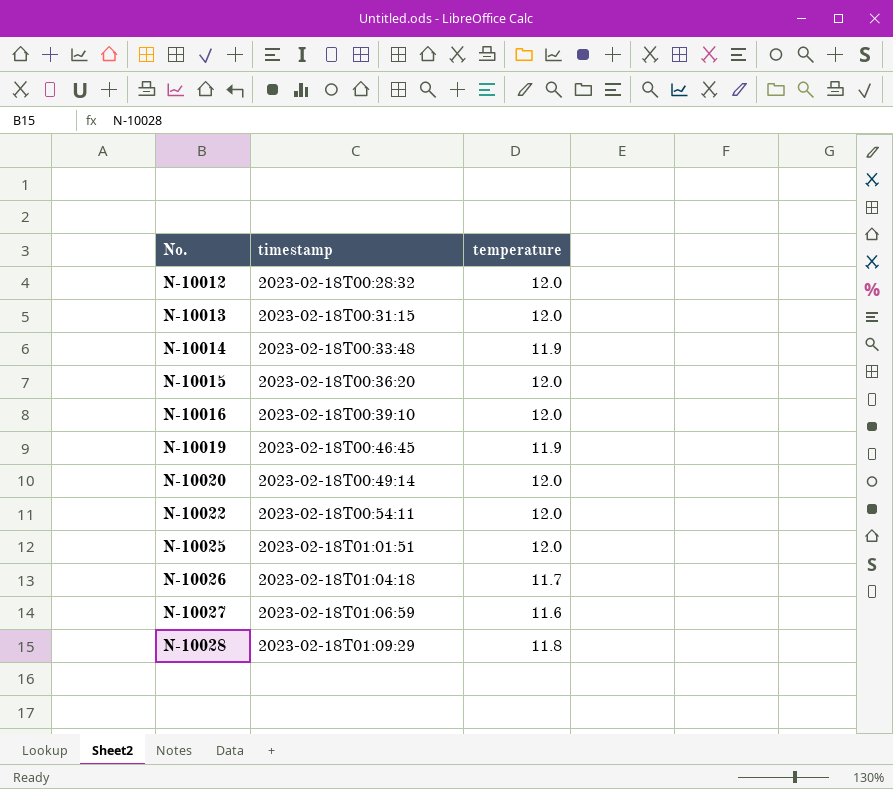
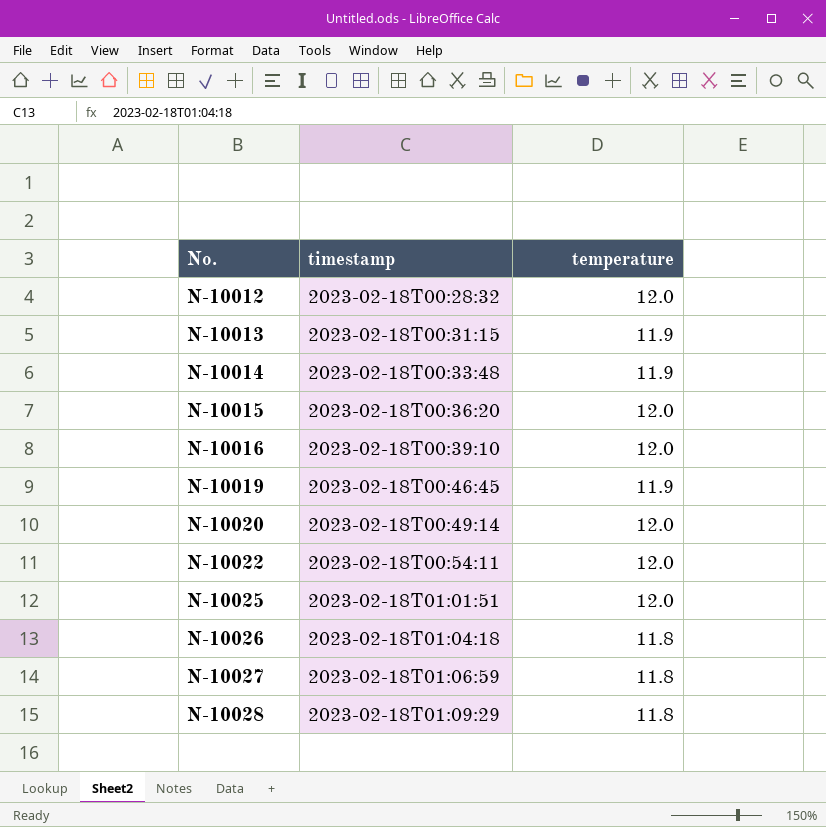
N-10013 | temperature: 12.0 -> 11.9
N-10026 | temperature: 11.7 -> 11.8
N-10027 | temperature: 11.6 -> 11.8

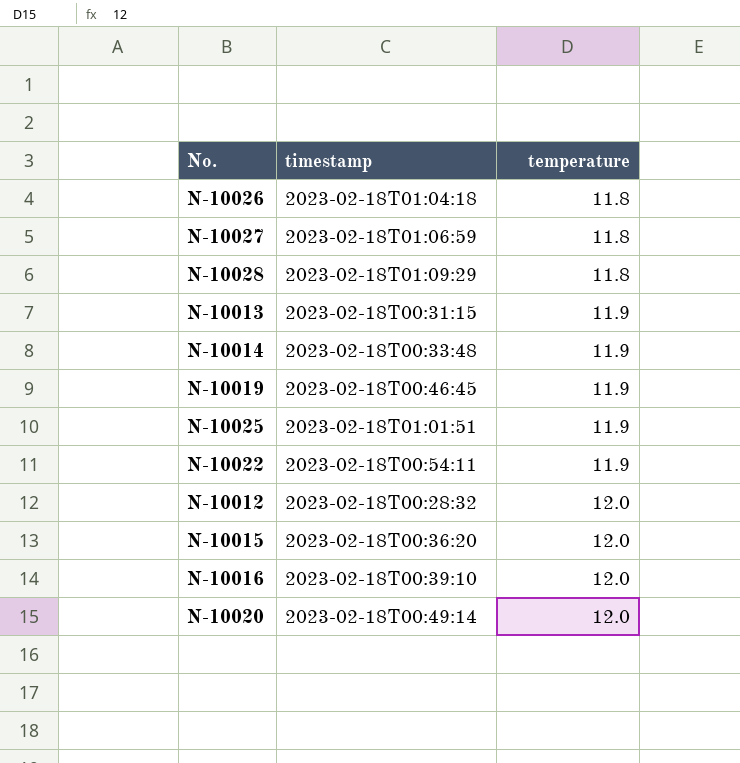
row order: No. ascending -> temperature ascending
N-10025 | temperature: 12.0 -> 11.9
N-10022 | temperature: 12.0 -> 11.9

